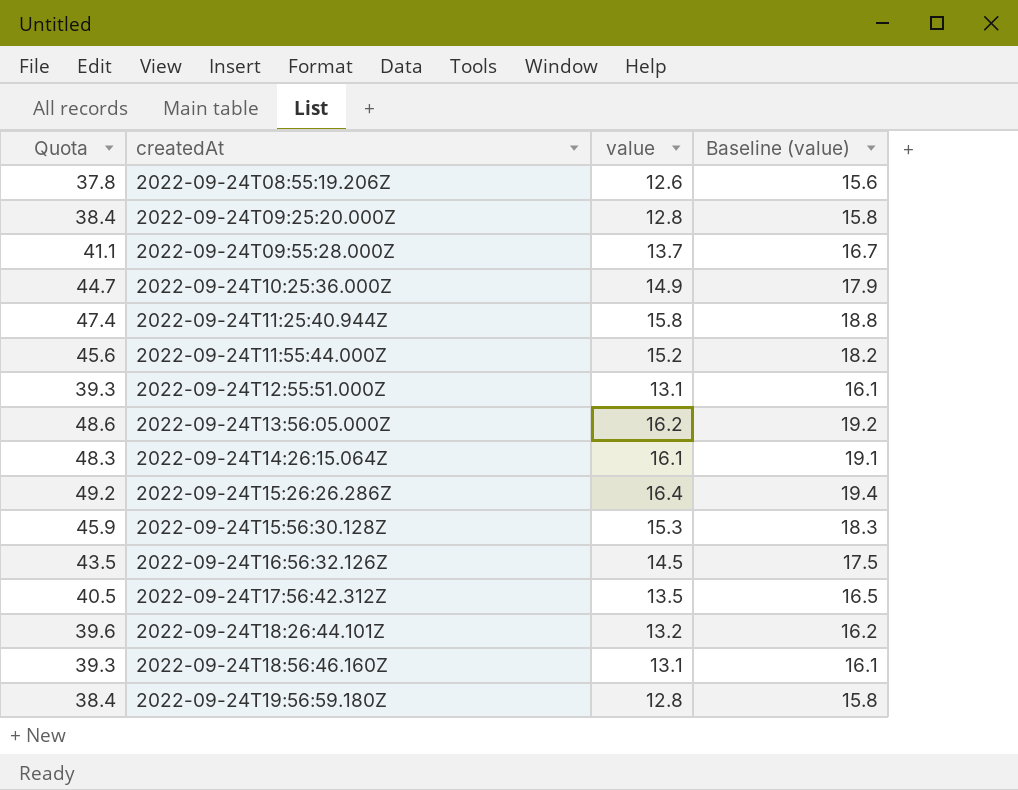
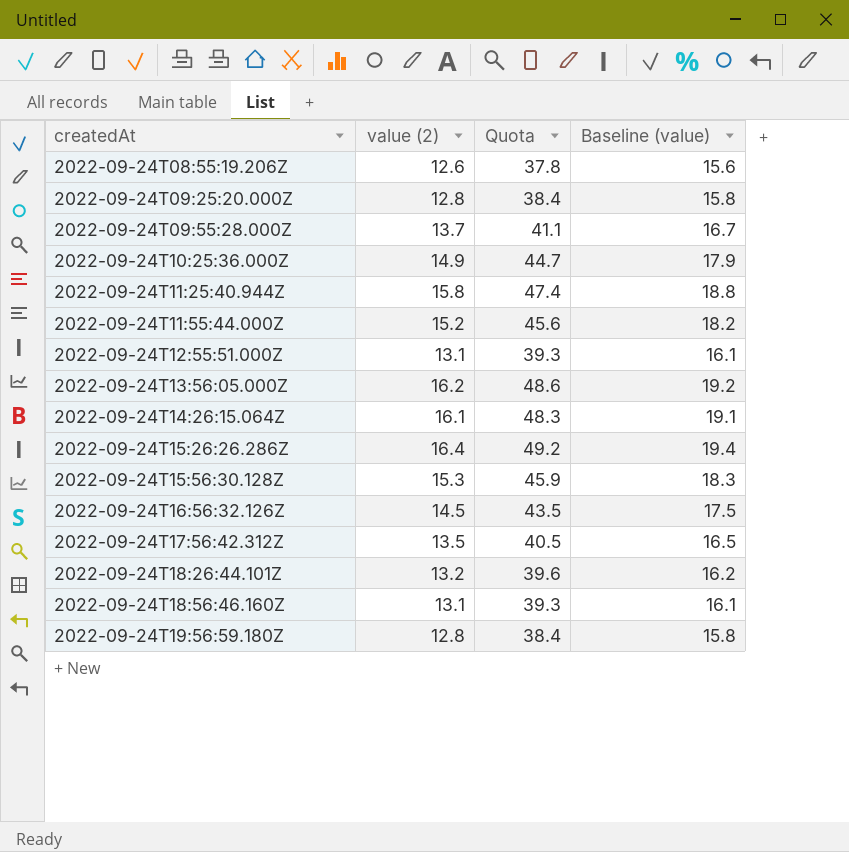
column name: value -> value (2)
column Quota | position: 1 -> 3

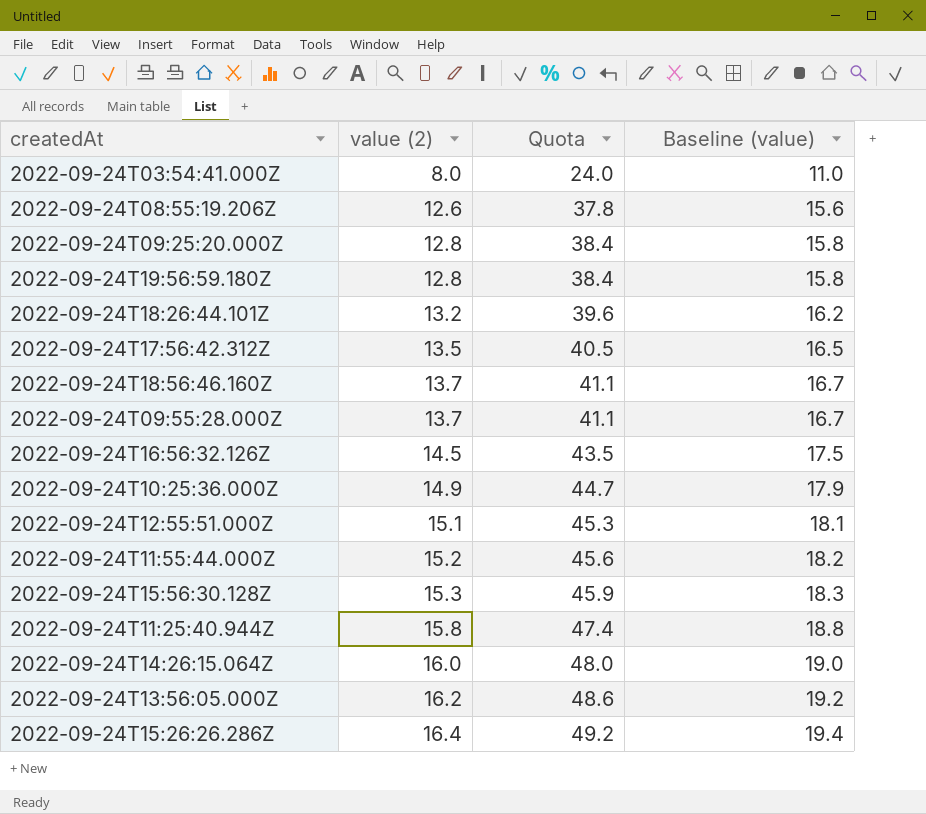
row order: createdAt ascending -> value (2) ascending
row 2022-09-24T03:54:41.000Z: none -> 8.0 | 24.0 | 11.0
2022-09-24T18:56:46.160Z | value (2): 13.1 -> 13.7
2022-09-24T18:56:46.160Z | Quota: 39.3 -> 41.1
2022-09-24T18:56:46.160Z | Baseline (value): 16.1 -> 16.7
2022-09-24T12:55:51.000Z | value (2): 13.1 -> 15.1
2022-09-24T12:55:51.000Z | Quota: 39.3 -> 45.3
2022-09-24T12:55:51.000Z | Baseline (value): 16.1 -> 18.1
2022-09-24T14:26:15.064Z | value (2): 16.1 -> 16.0
2022-09-24T14:26:15.064Z | Quota: 48.3 -> 48.0
2022-09-24T14:26:15.064Z | Baseline (value): 19.1 -> 19.0

